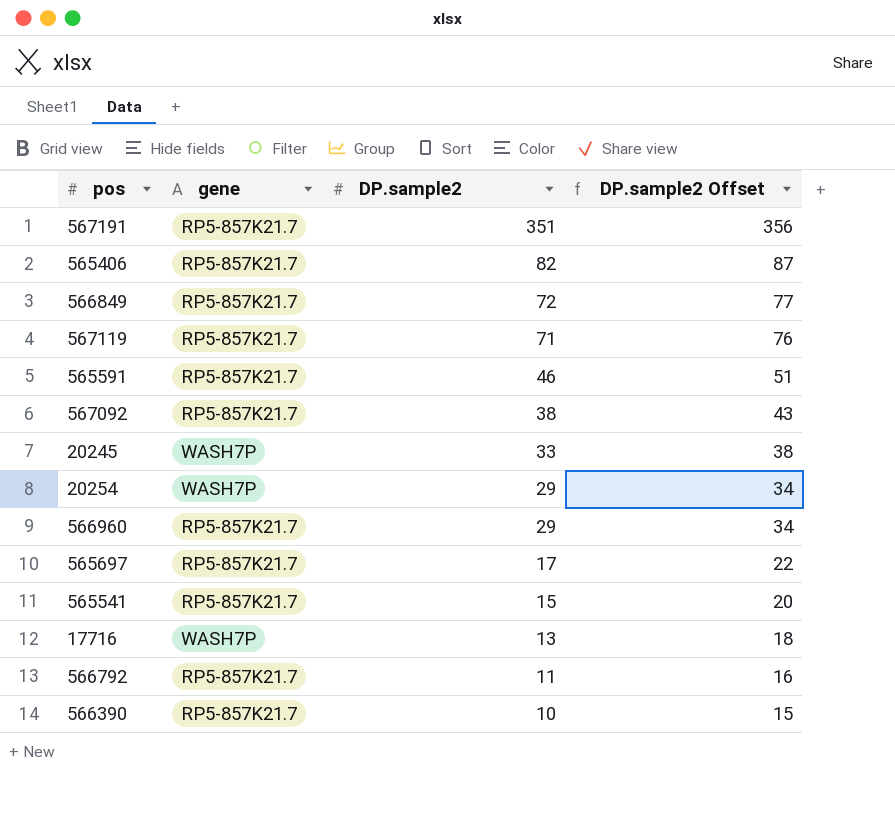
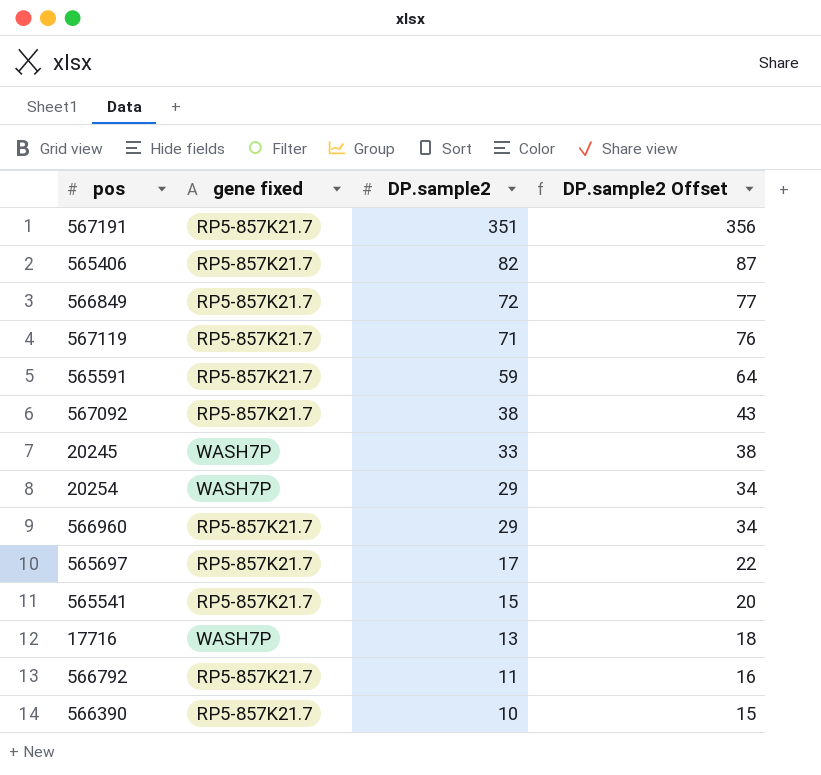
column name: gene -> gene fixed
565591 | DP.sample2: 46 -> 59
565591 | DP.sample2 Offset: 51 -> 64

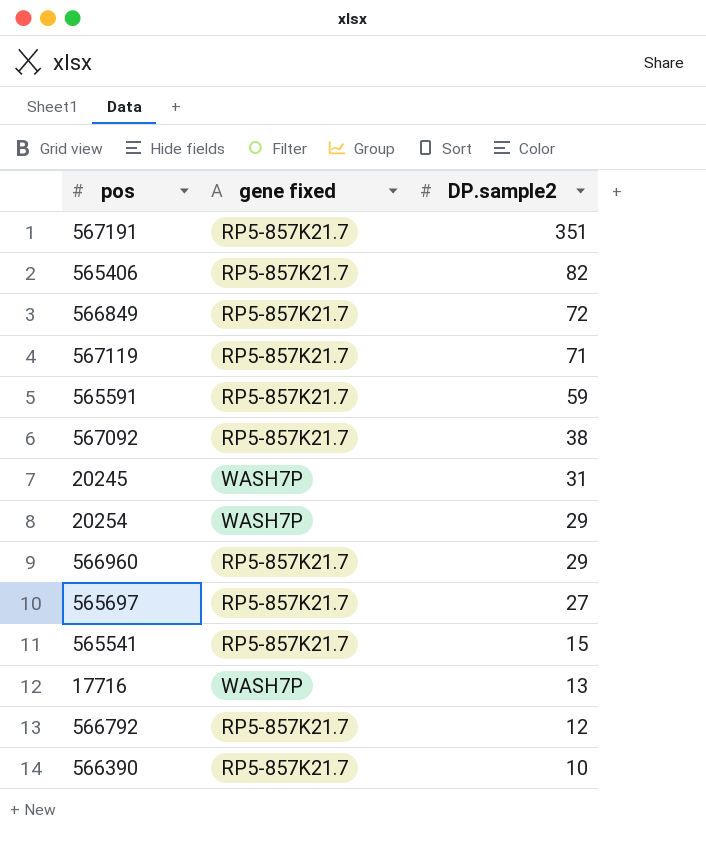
column DP.sample2 Offset | formula: [DP.sample2] + 5 -> none
20245 | DP.sample2: 33 -> 31
565697 | DP.sample2: 17 -> 27
566792 | DP.sample2: 11 -> 12

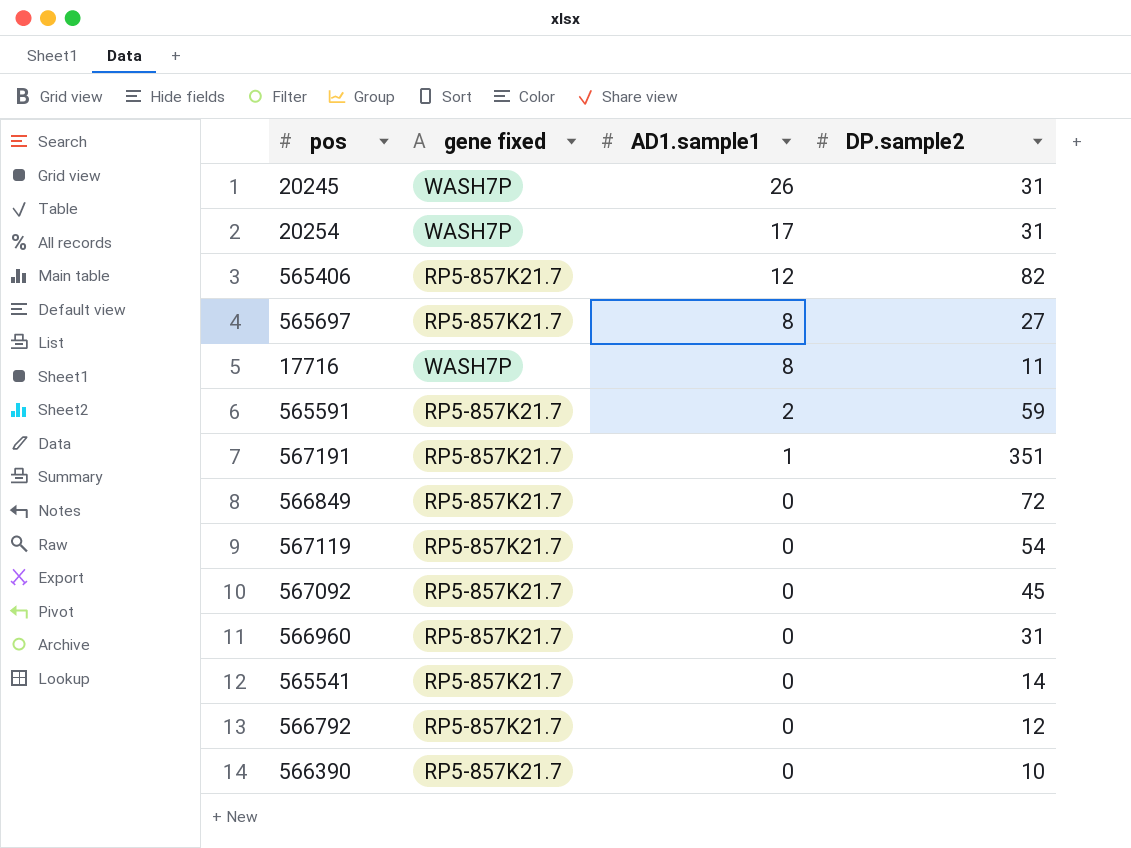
row order: DP.sample2 descending -> AD1.sample1 descending
column AD1.sample1 | position: none -> 3
20254 | DP.sample2: 29 -> 31
17716 | DP.sample2: 13 -> 11
567119 | DP.sample2: 71 -> 54
567092 | DP.sample2: 38 -> 45
566960 | DP.sample2: 29 -> 31
565541 | DP.sample2: 15 -> 14

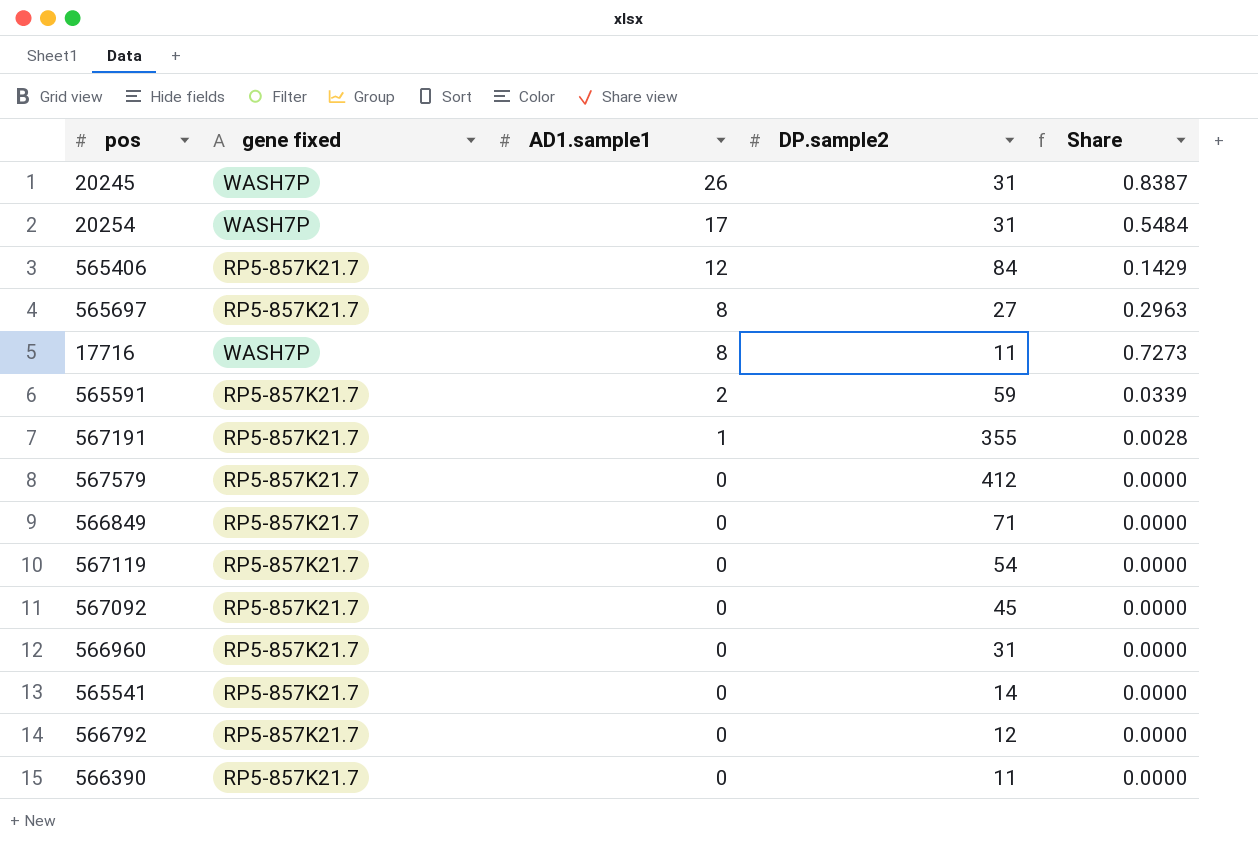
column Share | formula: none -> [AD1.sample1] / [DP.sample2]
565406 | DP.sample2: 82 -> 84
567191 | DP.sample2: 351 -> 355
row 567579: none -> RP5-857K21.7 | 0 | 412 | 0.0000
566849 | DP.sample2: 72 -> 71
566390 | DP.sample2: 10 -> 11

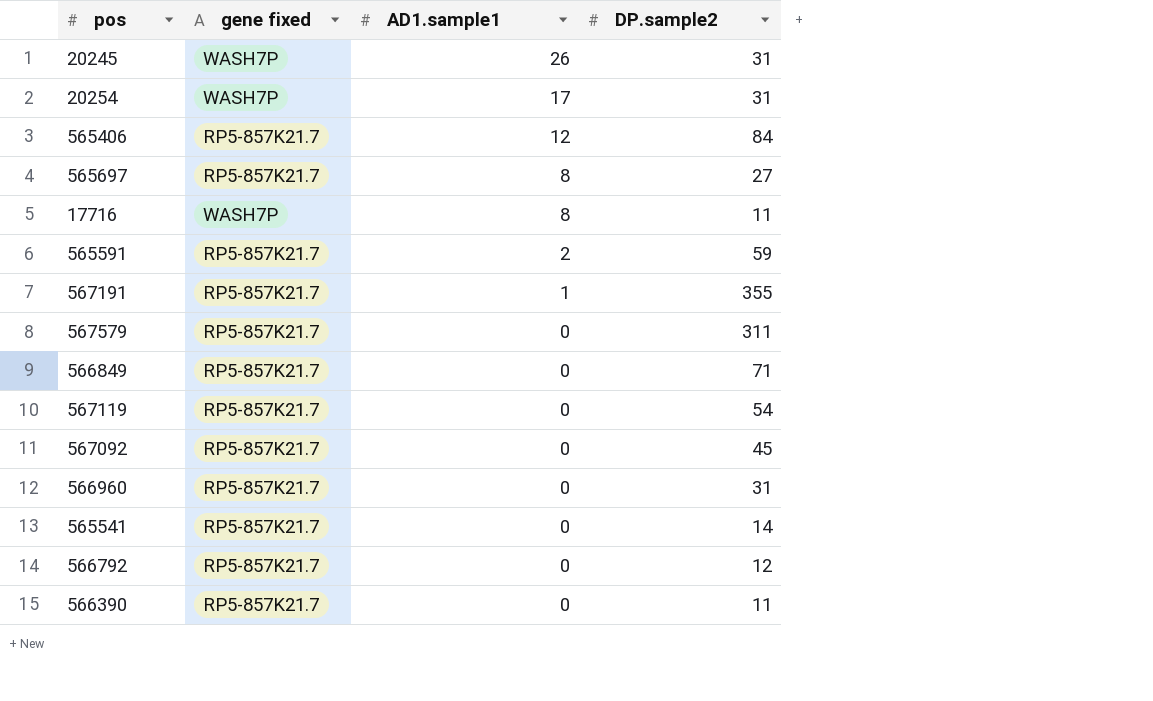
column Share | formula: [AD1.sample1] / [DP.sample2] -> none
567579 | DP.sample2: 412 -> 311

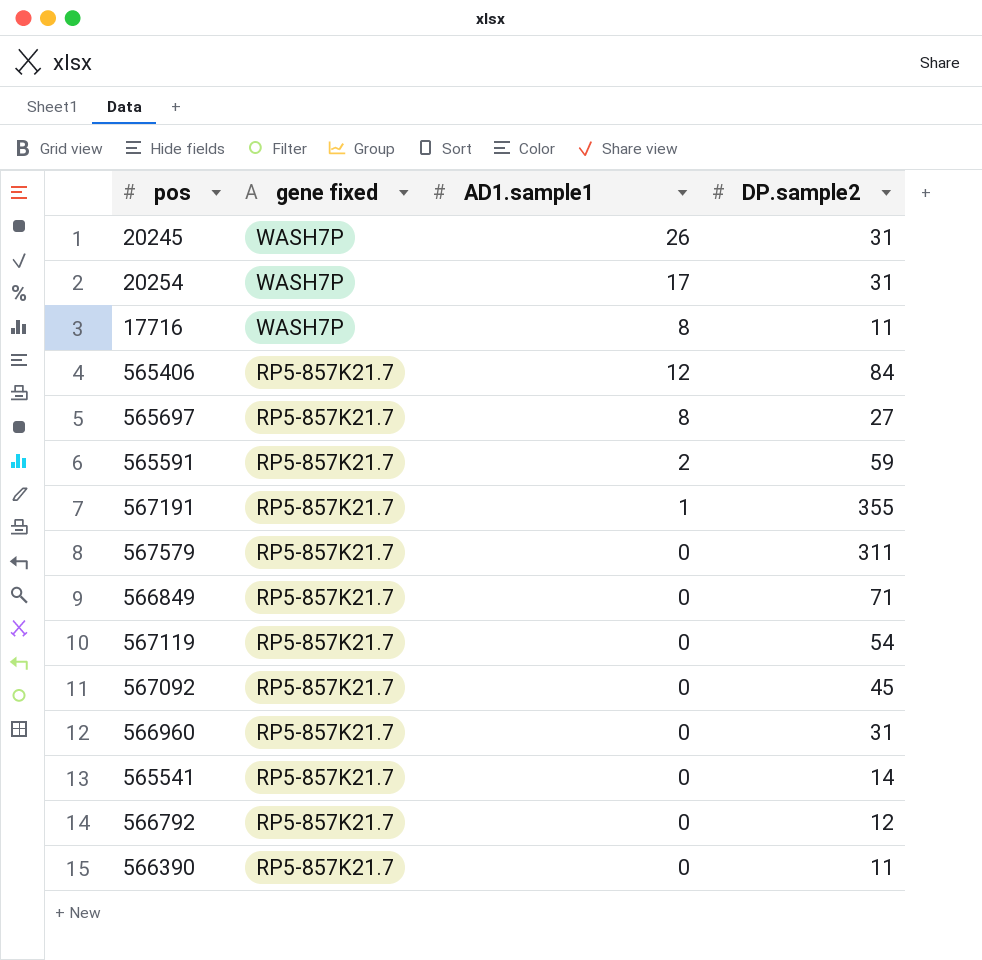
row order: AD1.sample1 descending -> gene fixed descending

